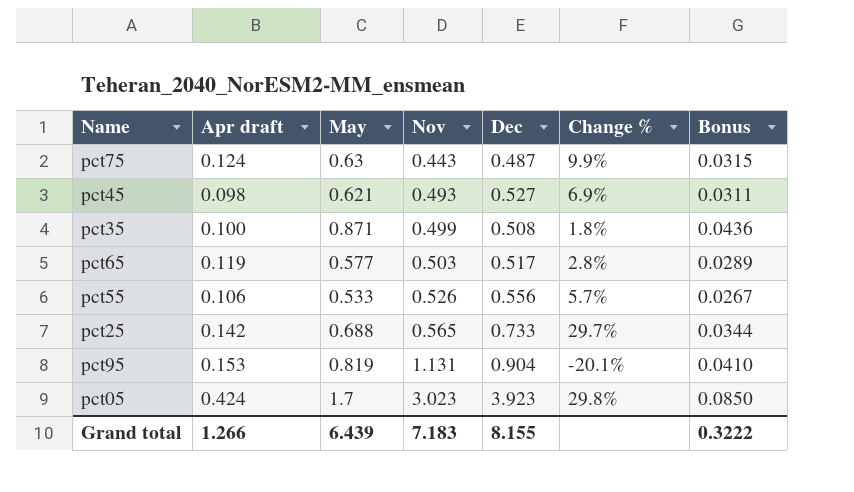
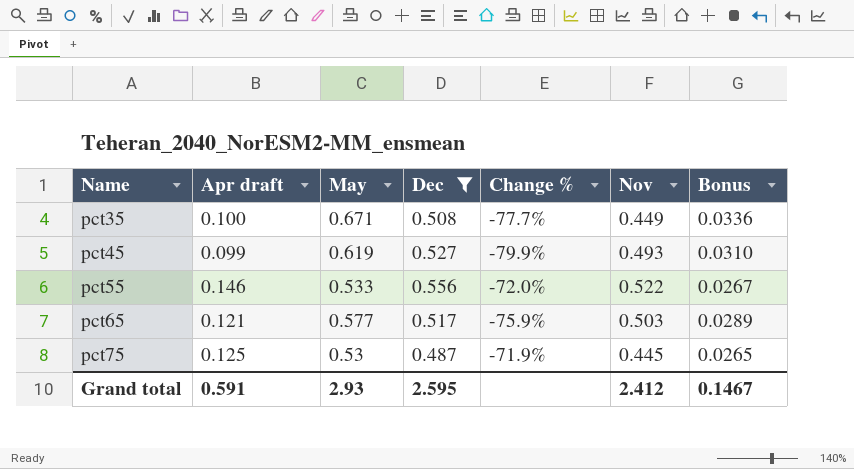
filter: none -> Dec <= 0.556
row order: Nov ascending -> Name ascending
column Change % | formula: ([Dec] - [Nov]) / [Nov] -> ([Apr draft] - [Nov]) / [Nov]
column Nov | position: 4 -> 6
pct35 | May: 0.871 -> 0.671
pct35 | Nov: 0.499 -> 0.449
pct35 | Bonus: 0.0436 -> 0.0336
pct45 | Apr draft: 0.098 -> 0.099
pct45 | May: 0.621 -> 0.619
pct45 | Bonus: 0.0311 -> 0.0310
pct55 | Apr draft: 0.106 -> 0.146
pct55 | Nov: 0.526 -> 0.522
pct65 | Apr draft: 0.119 -> 0.121
pct75 | Apr draft: 0.124 -> 0.125
pct75 | May: 0.63 -> 0.53
pct75 | Nov: 0.443 -> 0.445
pct75 | Bonus: 0.0315 -> 0.0265
Grand total | Apr draft: 1.266 -> 0.591
Grand total | May: 6.439 -> 2.93
Grand total | Dec: 8.155 -> 2.595
Grand total | Nov: 7.183 -> 2.412
Grand total | Bonus: 0.3222 -> 0.1467

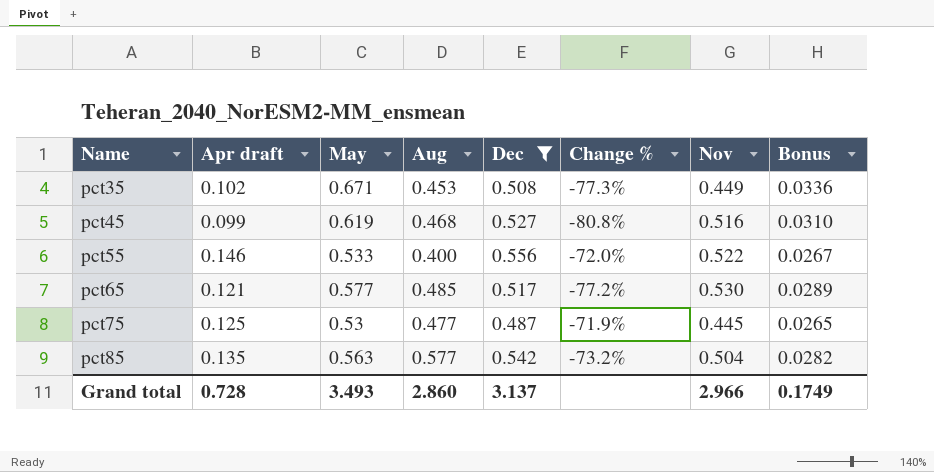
column Aug | position: none -> 4
pct35 | Apr draft: 0.100 -> 0.102
pct35 | Change %: -77.7% -> -77.3%
pct45 | Change %: -79.9% -> -80.8%
pct45 | Nov: 0.493 -> 0.516
pct65 | Change %: -75.9% -> -77.2%
pct65 | Nov: 0.503 -> 0.530
row pct85: none -> 0.135 | 0.563 | 0.577 | 0.542 | -73.2% | 0.504 | 0.0282
Grand total | Apr draft: 0.591 -> 0.728
Grand total | May: 2.93 -> 3.493
Grand total | Dec: 2.595 -> 3.137
Grand total | Nov: 2.412 -> 2.966
Grand total | Bonus: 0.1467 -> 0.1749

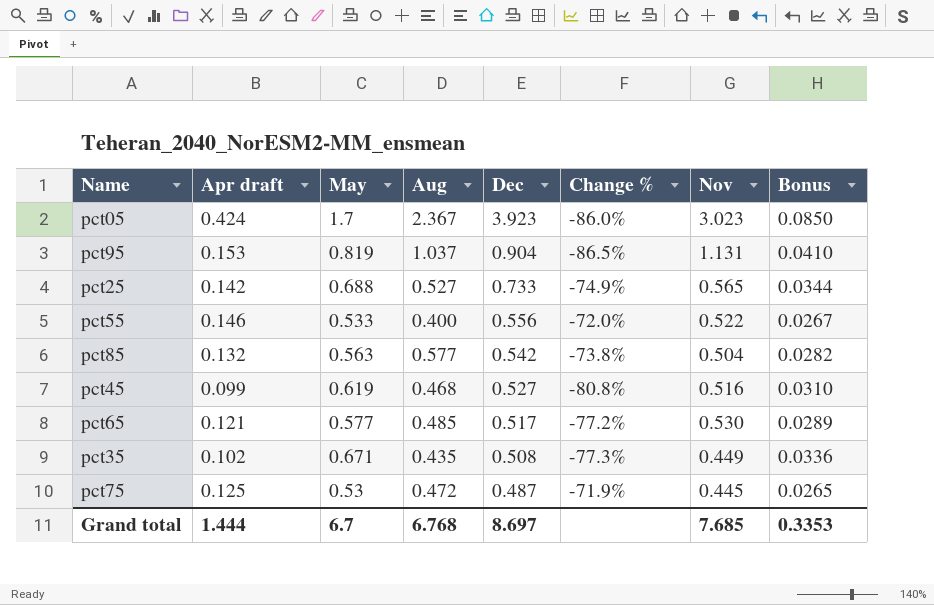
filter: Dec <= 0.556 -> none
row order: Name ascending -> Dec descending
pct85 | Apr draft: 0.135 -> 0.132
pct85 | Change %: -73.2% -> -73.8%
pct35 | Aug: 0.453 -> 0.435
pct75 | Aug: 0.477 -> 0.472
Grand total | Apr draft: 0.728 -> 1.444
Grand total | May: 3.493 -> 6.7
Grand total | Aug: 2.860 -> 6.768
Grand total | Dec: 3.137 -> 8.697
Grand total | Nov: 2.966 -> 7.685
Grand total | Bonus: 0.1749 -> 0.3353

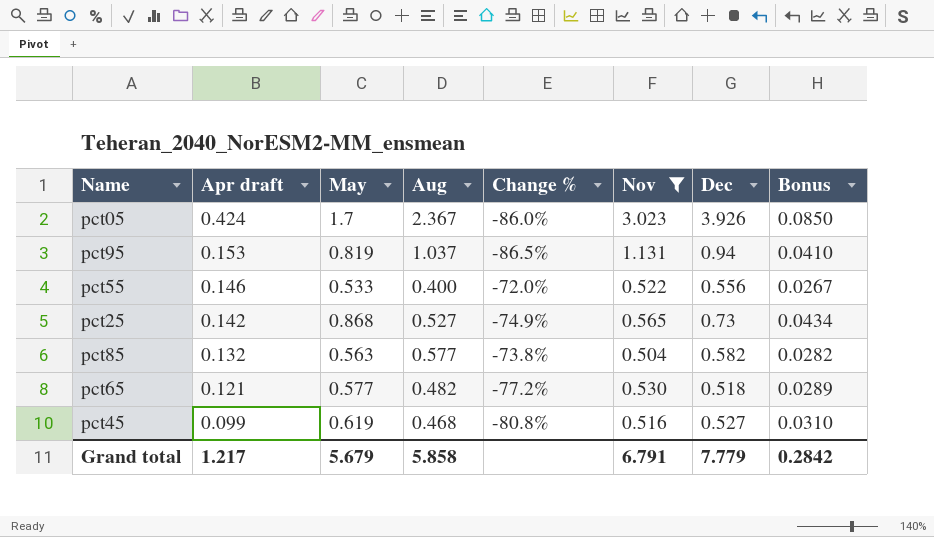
filter: none -> Nov >= 0.504
row order: Dec descending -> Apr draft descending
column Dec | position: 5 -> 7
pct05 | Dec: 3.923 -> 3.926
pct95 | Dec: 0.904 -> 0.94
pct25 | May: 0.688 -> 0.868
pct25 | Dec: 0.733 -> 0.73
pct25 | Bonus: 0.0344 -> 0.0434
pct85 | Dec: 0.542 -> 0.582
pct65 | Aug: 0.485 -> 0.482
pct65 | Dec: 0.517 -> 0.518
Grand total | Apr draft: 1.444 -> 1.217
Grand total | May: 6.7 -> 5.679
Grand total | Aug: 6.768 -> 5.858
Grand total | Nov: 7.685 -> 6.791
Grand total | Dec: 8.697 -> 7.779
Grand total | Bonus: 0.3353 -> 0.2842

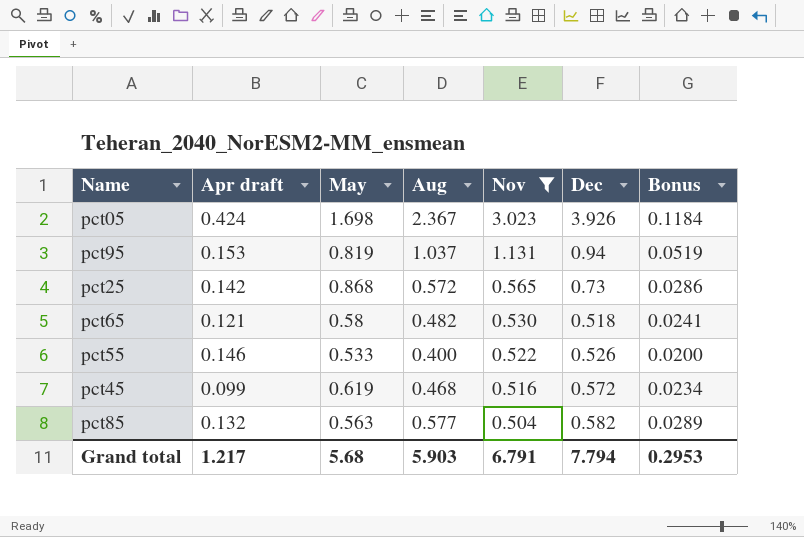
row order: Apr draft descending -> Nov descending
column Change % | formula: ([Apr draft] - [Nov]) / [Nov] -> none
column Bonus | formula: [May] * 0.05 -> [Aug] * 0.05
pct05 | May: 1.7 -> 1.698
pct25 | Aug: 0.527 -> 0.572
pct65 | May: 0.577 -> 0.58
pct55 | Dec: 0.556 -> 0.526
pct45 | Dec: 0.527 -> 0.572
Grand total | May: 5.679 -> 5.68
Grand total | Aug: 5.858 -> 5.903
Grand total | Dec: 7.779 -> 7.794
Grand total | Bonus: 0.2842 -> 0.2953

